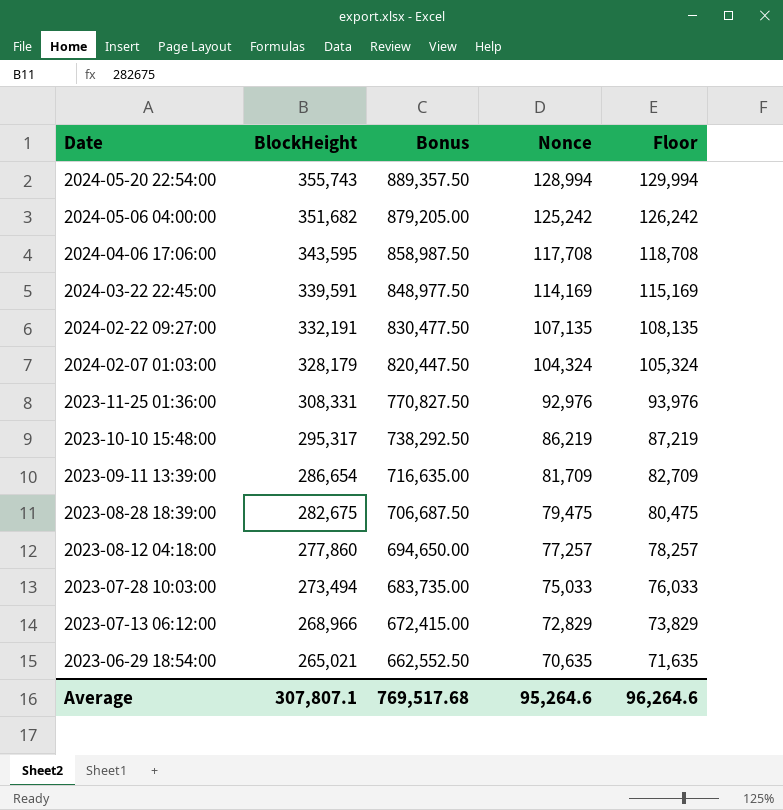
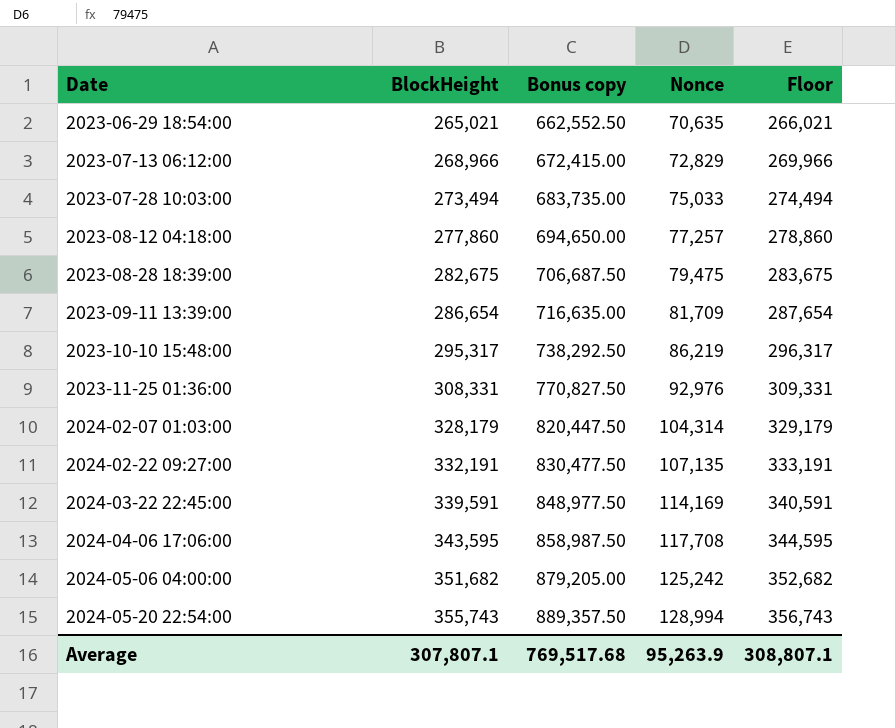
row order: Date descending -> Date ascending
column name: Bonus -> Bonus copy
column Floor | formula: [Nonce] + 1000 -> [BlockHeight] + 1000
2024-02-07 01:03:00 | Nonce: 104,324 -> 104,314
Average | Nonce: 95,264.6 -> 95,263.9
Average | Floor: 96,264.6 -> 308,807.1

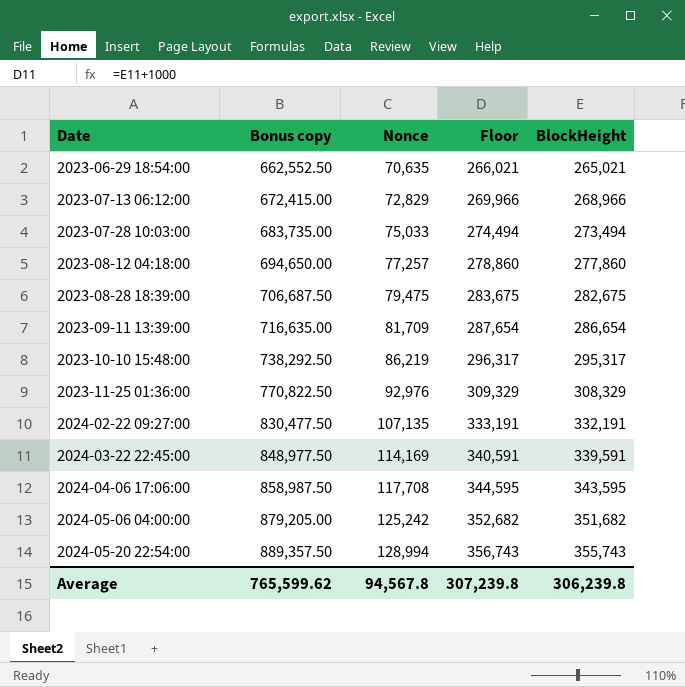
column BlockHeight | position: 2 -> 5
row 2024-02-07 01:03:00: 328,179 | 820,447.50 | 104,314 | 329,179 -> none
2023-11-25 01:36:00 | Bonus copy: 770,827.50 -> 770,822.50
2023-11-25 01:36:00 | Floor: 309,331 -> 309,329
2023-11-25 01:36:00 | BlockHeight: 308,331 -> 308,329
Average | Bonus copy: 769,517.68 -> 765,599.62
Average | Nonce: 95,263.9 -> 94,567.8
Average | Floor: 308,807.1 -> 307,239.8
Average | BlockHeight: 307,807.1 -> 306,239.8

